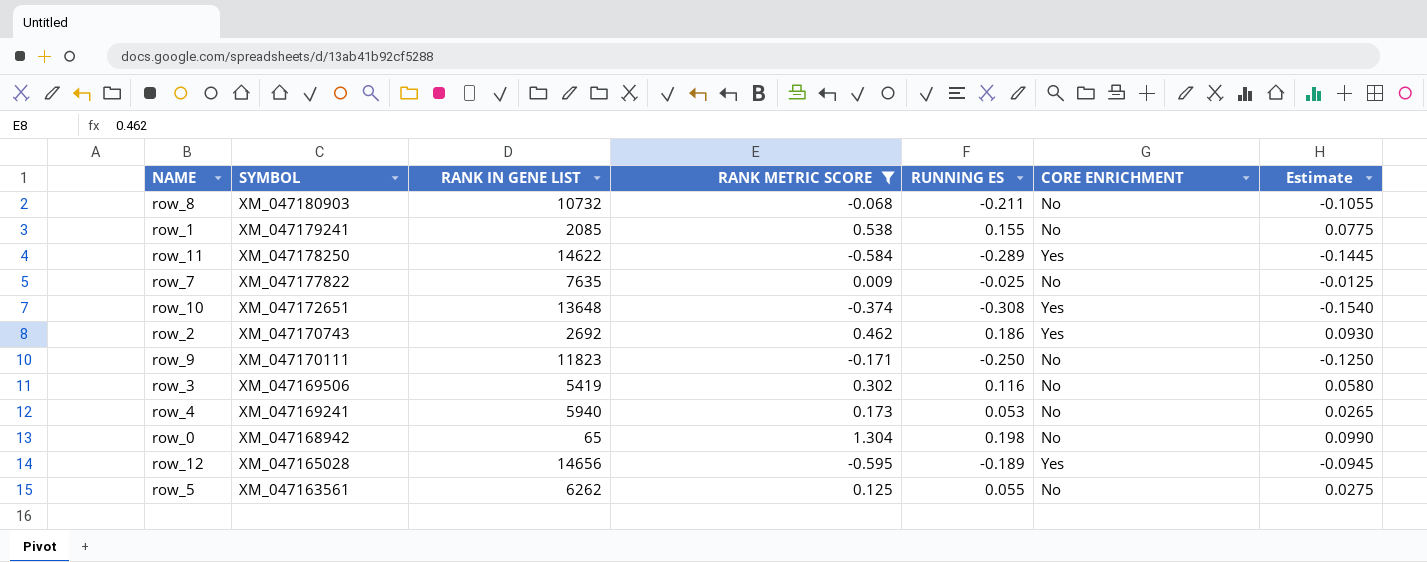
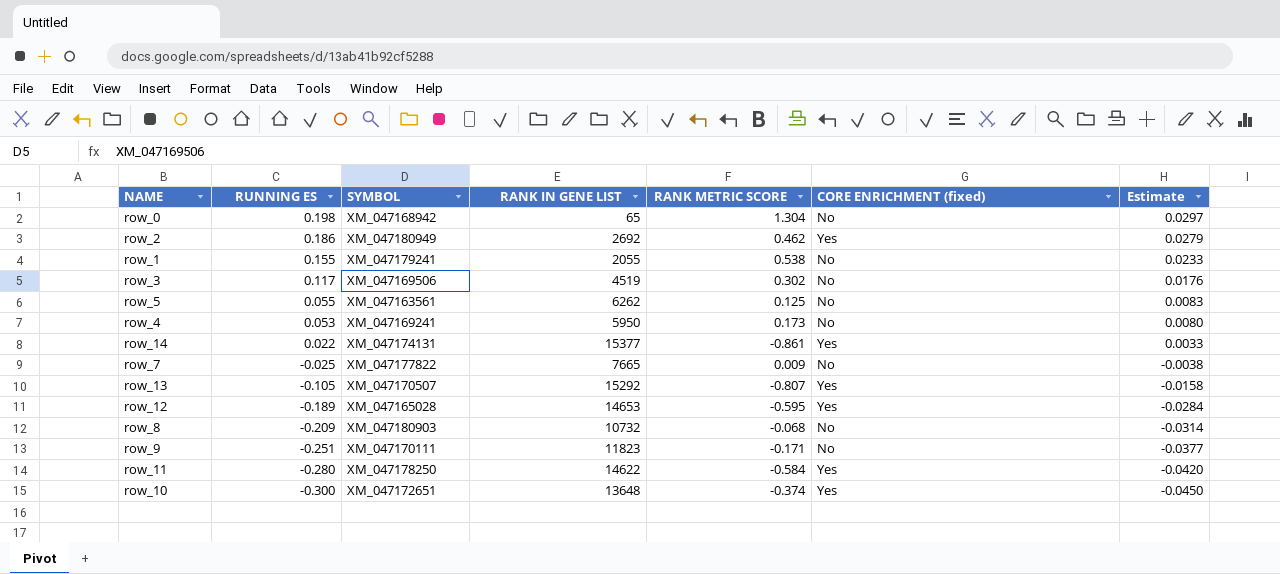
filter: RANK METRIC SCORE >= -0.595 -> none
row order: SYMBOL descending -> RUNNING ES descending
column RUNNING ES | position: 5 -> 2
column name: CORE ENRICHMENT -> CORE ENRICHMENT (fixed)
column Estimate | formula: [RUNNING ES] * 0.5 -> [RUNNING ES] * 0.15
row_2 | SYMBOL: XM_047170743 -> XM_047180949
row_1 | RANK IN GENE LIST: 2085 -> 2055
row_3 | RUNNING ES: 0.116 -> 0.117
row_3 | RANK IN GENE LIST: 5419 -> 4519
row_4 | RANK IN GENE LIST: 5940 -> 5950
row_7 | RANK IN GENE LIST: 7635 -> 7665
row_12 | RANK IN GENE LIST: 14656 -> 14653
row_8 | RUNNING ES: -0.211 -> -0.209
row_9 | RUNNING ES: -0.250 -> -0.251
row_11 | RUNNING ES: -0.289 -> -0.280
row_10 | RUNNING ES: -0.308 -> -0.300

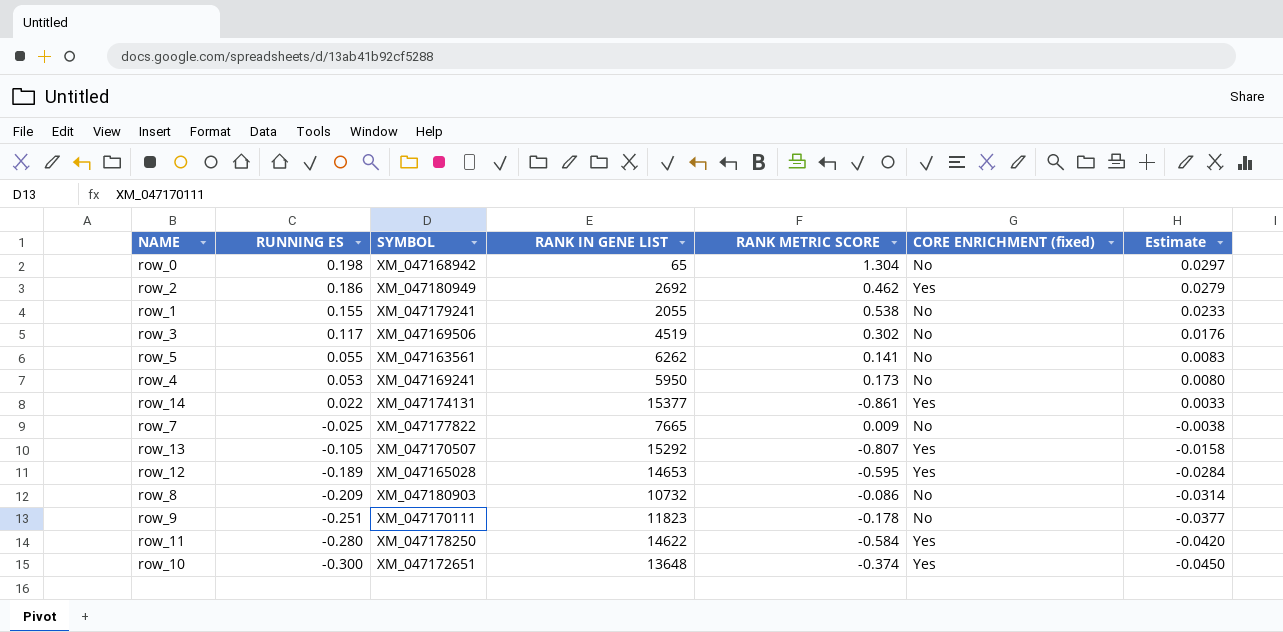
row_5 | RANK METRIC SCORE: 0.125 -> 0.141
row_8 | RANK METRIC SCORE: -0.068 -> -0.086
row_9 | RANK METRIC SCORE: -0.171 -> -0.178

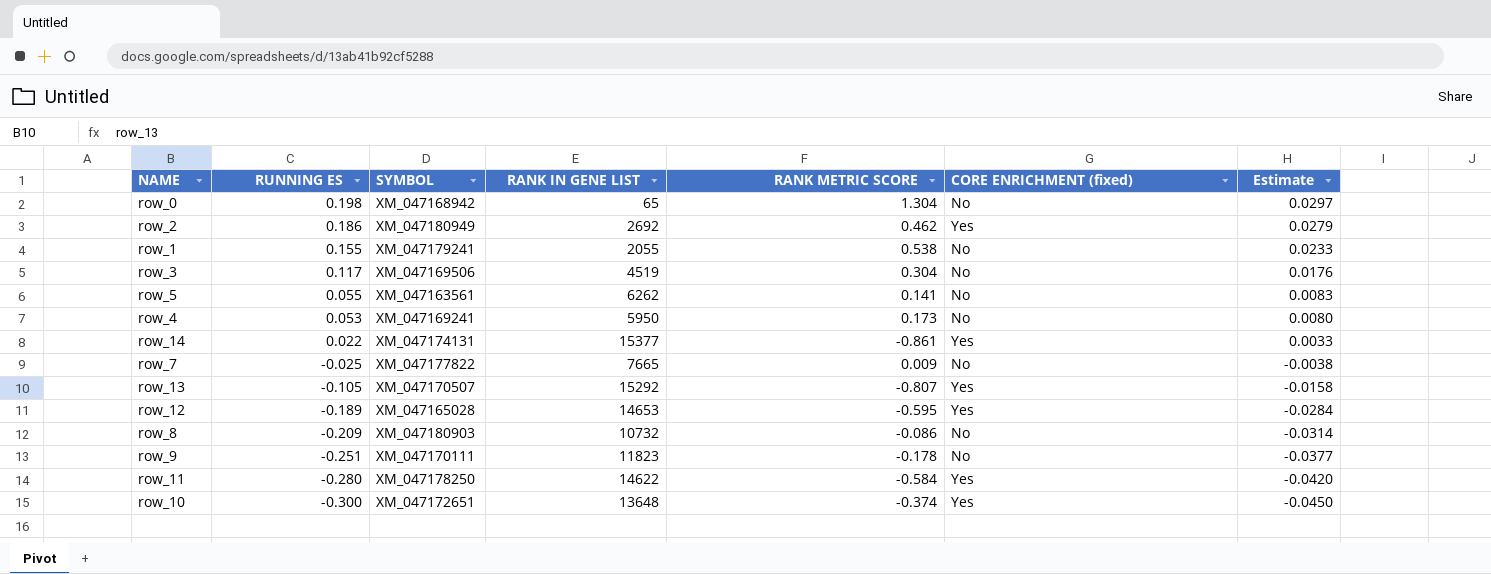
row_3 | RANK METRIC SCORE: 0.302 -> 0.304

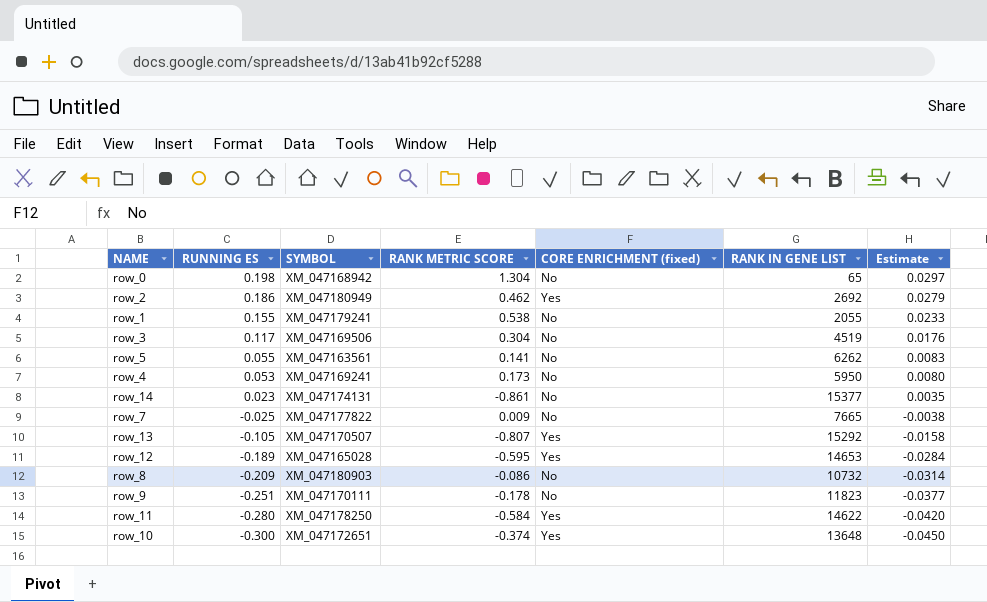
column RANK IN GENE LIST | position: 4 -> 6
row_14 | RUNNING ES: 0.022 -> 0.023
row_14 | CORE ENRICHMENT (fixed): Yes -> No
row_14 | Estimate: 0.0033 -> 0.0035

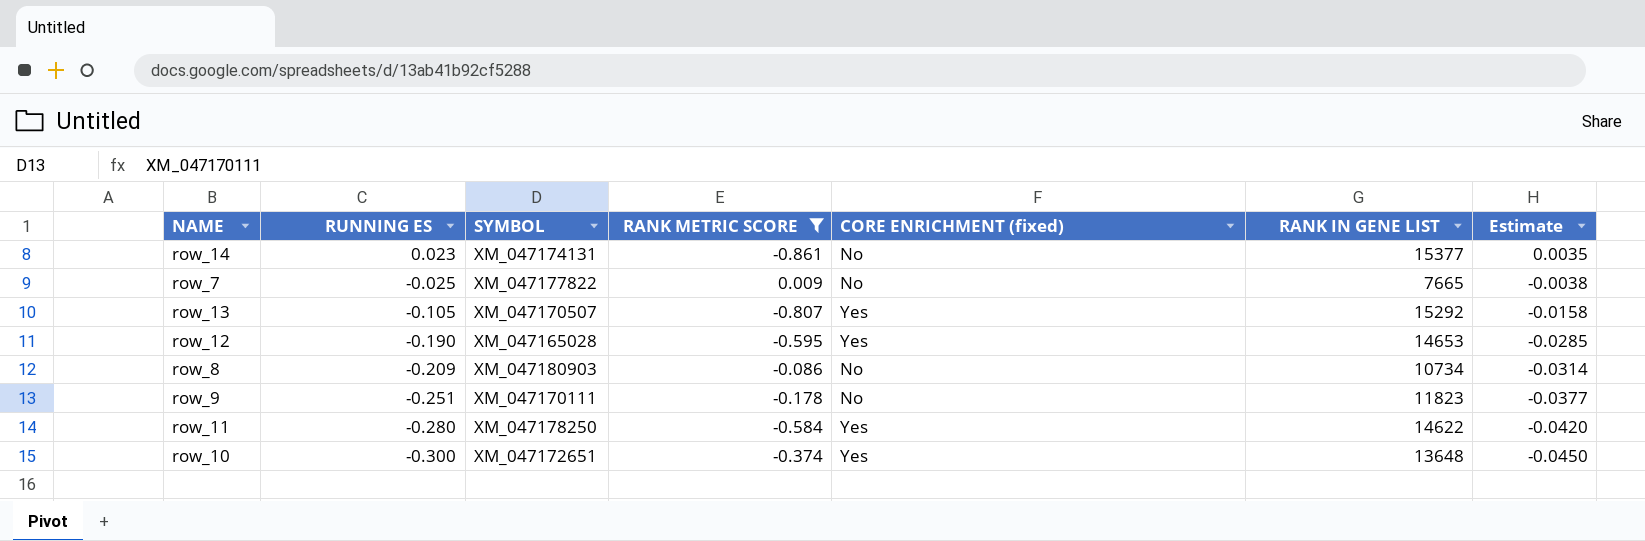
filter: none -> RANK METRIC SCORE <= 0.009
row_12 | RUNNING ES: -0.189 -> -0.190
row_12 | Estimate: -0.0284 -> -0.0285
row_8 | RANK IN GENE LIST: 10732 -> 10734

